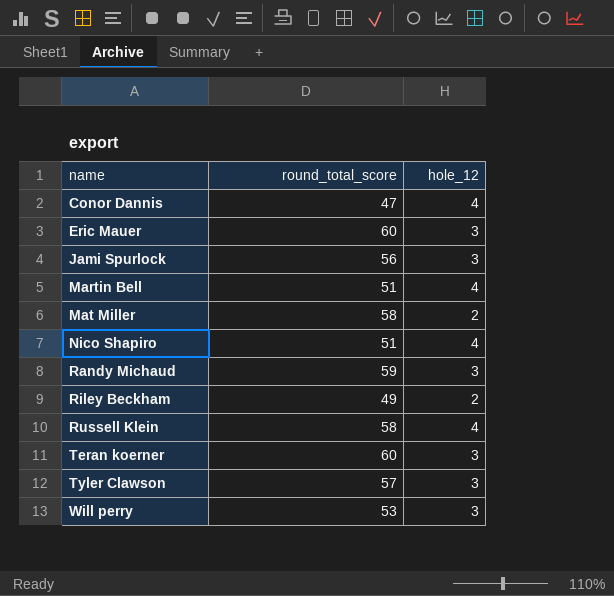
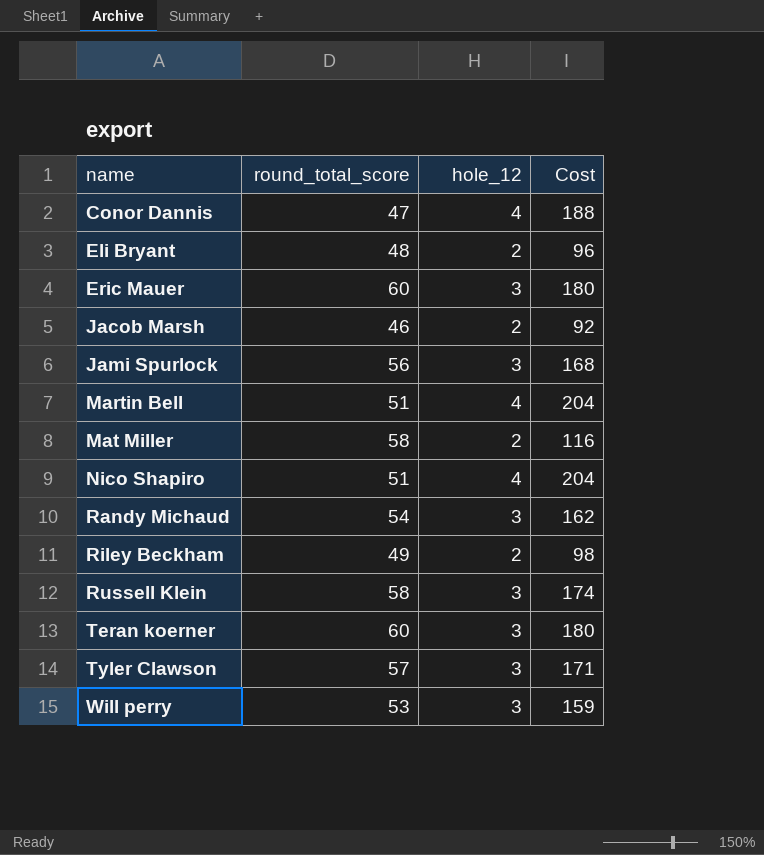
column Cost | formula: none -> [round_total_score] * [hole_12]
row Eli Bryant: none -> 48 | 2 | 96
row Jacob Marsh: none -> 46 | 2 | 92
Randy Michaud | round_total_score: 59 -> 54
Russell Klein | hole_12: 4 -> 3

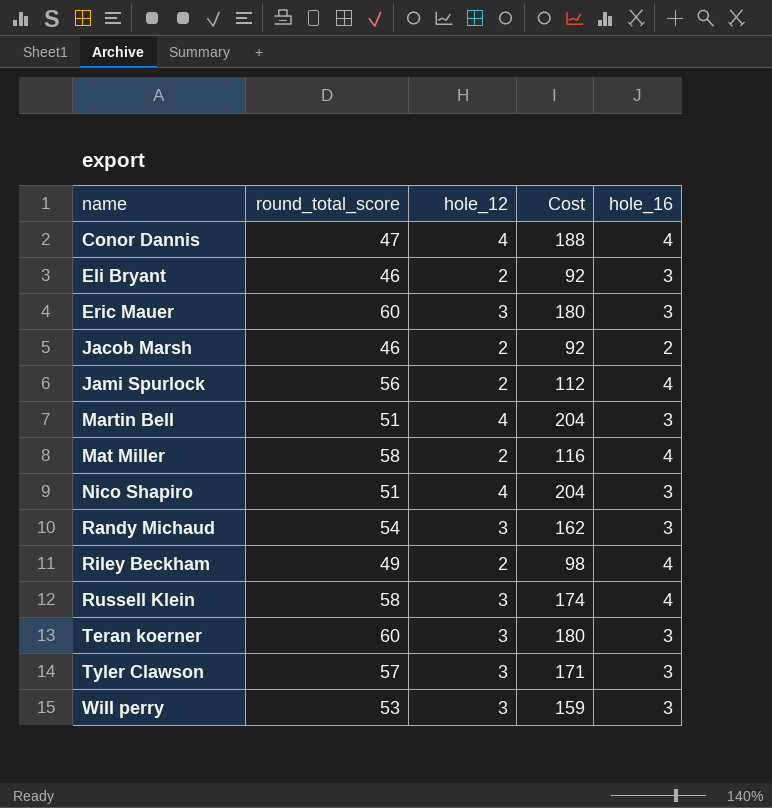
column hole_16 | position: none -> 5
Eli Bryant | round_total_score: 48 -> 46
Eli Bryant | Cost: 96 -> 92
Jami Spurlock | hole_12: 3 -> 2
Jami Spurlock | Cost: 168 -> 112

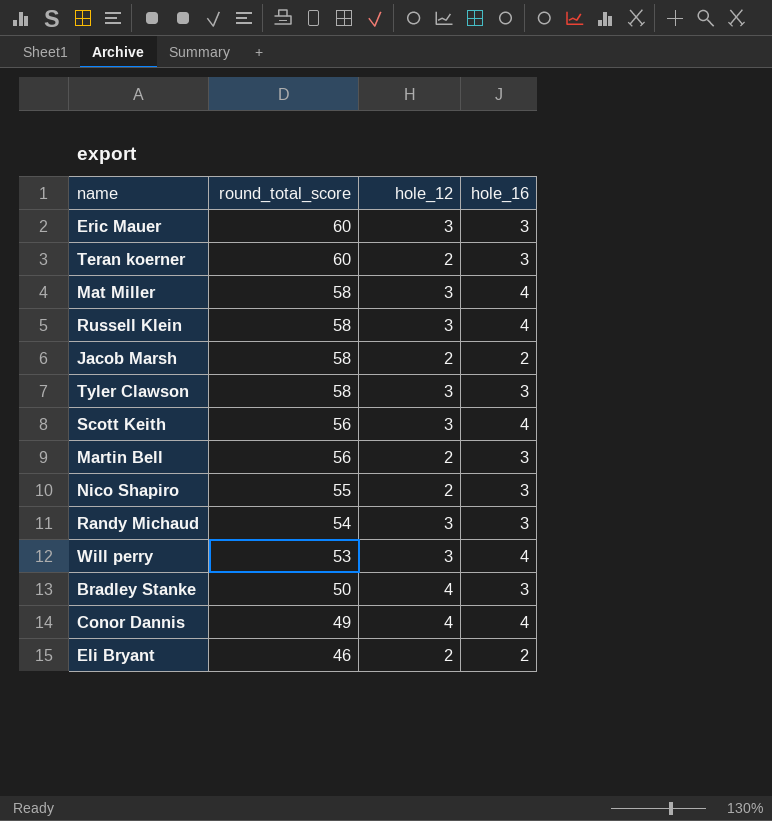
row order: name ascending -> round_total_score descending
column Cost | formula: [round_total_score] * [hole_12] -> none
row Jami Spurlock: 56 | 2 | 112 | 4 -> none
row Riley Beckham: 49 | 2 | 98 | 4 -> none
Teran koerner | hole_12: 3 -> 2
Mat Miller | hole_12: 2 -> 3
Jacob Marsh | round_total_score: 46 -> 58
Tyler Clawson | round_total_score: 57 -> 58
row Scott Keith: none -> 56 | 3 | 4
Martin Bell | round_total_score: 51 -> 56
Martin Bell | hole_12: 4 -> 2
Nico Shapiro | round_total_score: 51 -> 55
Nico Shapiro | hole_12: 4 -> 2
Will perry | hole_16: 3 -> 4
row Bradley Stanke: none -> 50 | 4 | 3
Conor Dannis | round_total_score: 47 -> 49
Eli Bryant | hole_16: 3 -> 2

